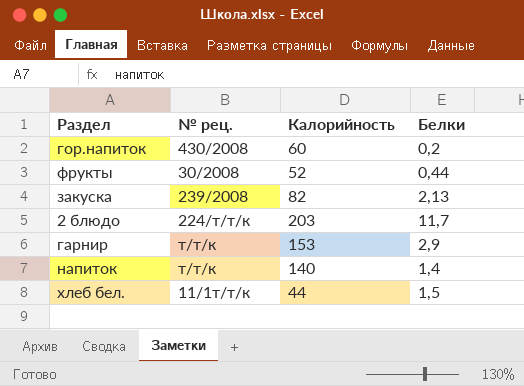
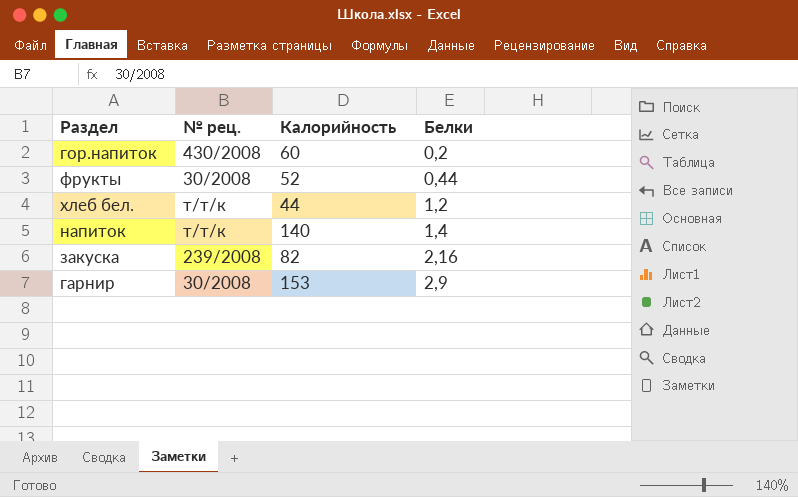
row order: none -> Белки ascending
row 2 блюдо: 224/т/т/к | 203 | 11,7 -> none
хлеб бел. | № рец.: 11/1т/т/к -> т/т/к
хлеб бел. | Белки: 1,5 -> 1,2
закуска | Белки: 2,13 -> 2,16
гарнир | № рец.: т/т/к -> 30/2008

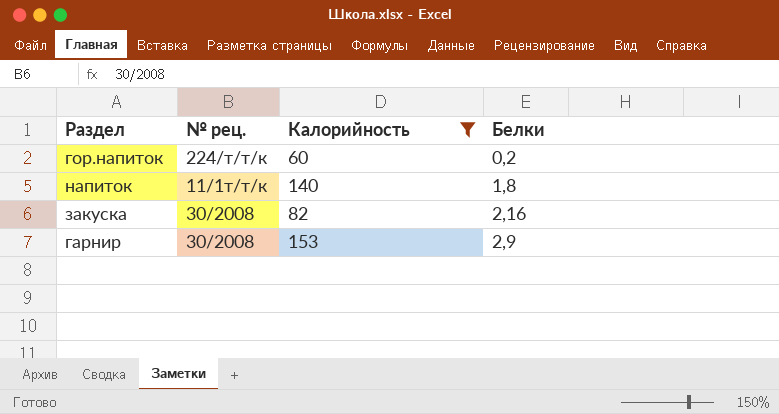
filter: none -> Калорийность >= 60
гор.напиток | № рец.: 430/2008 -> 224/т/т/к
напиток | № рец.: т/т/к -> 11/1т/т/к
напиток | Белки: 1,4 -> 1,8
закуска | № рец.: 239/2008 -> 30/2008

